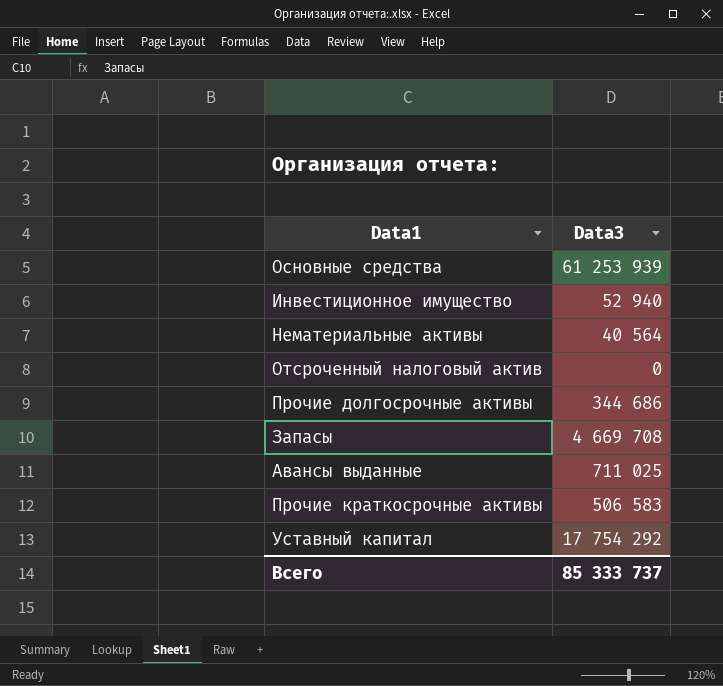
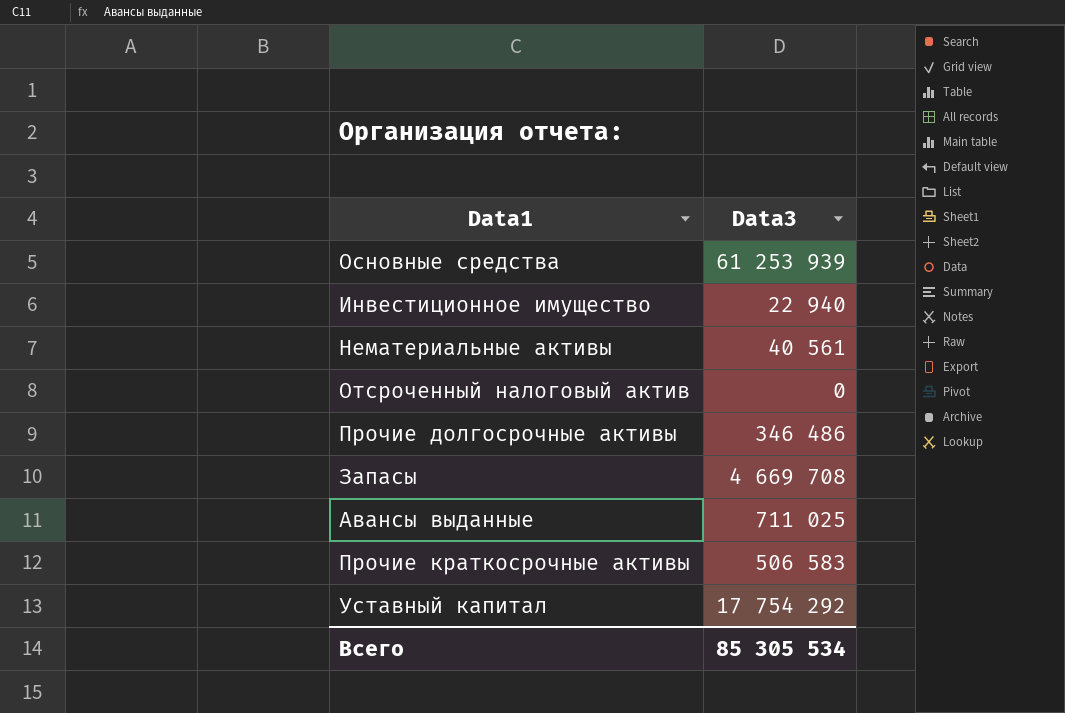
Инвестиционное имущество | Data3: 52 940 -> 22 940
Нематериальные активы | Data3: 40 564 -> 40 561
Прочие долгосрочные активы | Data3: 344 686 -> 346 486
Всего | Data3: 85 333 737 -> 85 305 534

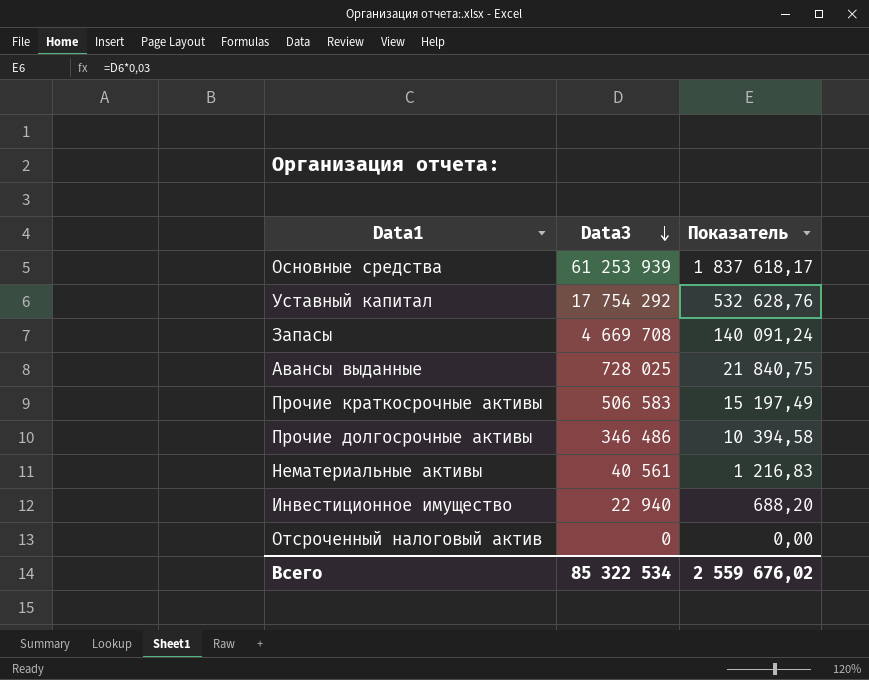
row order: none -> Data3 descending
column Показатель | formula: none -> [Data3] * 0,03
Авансы выданные | Data3: 711 025 -> 728 025
Всего | Data3: 85 305 534 -> 85 322 534

